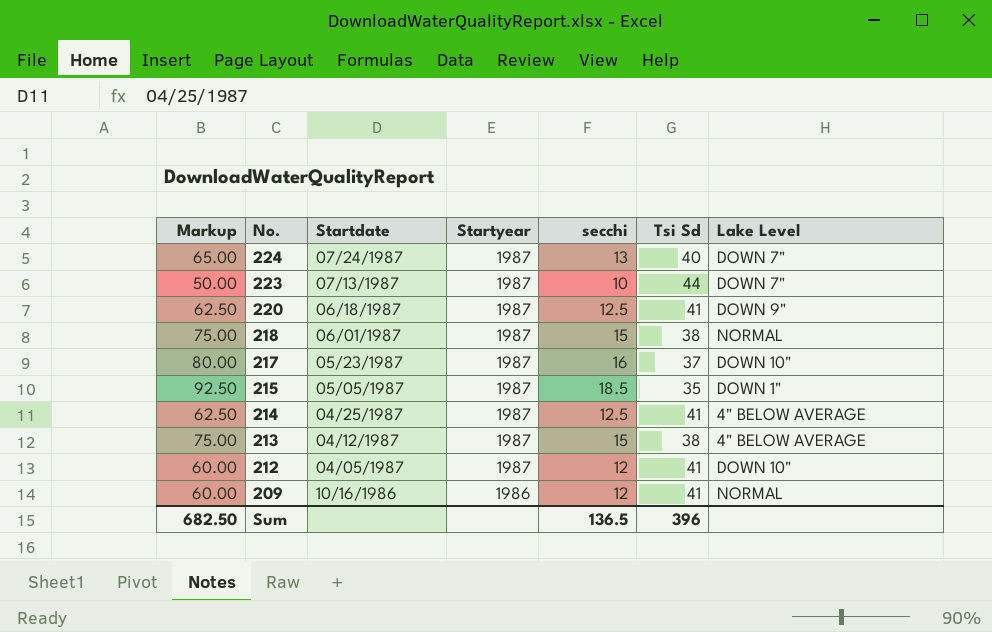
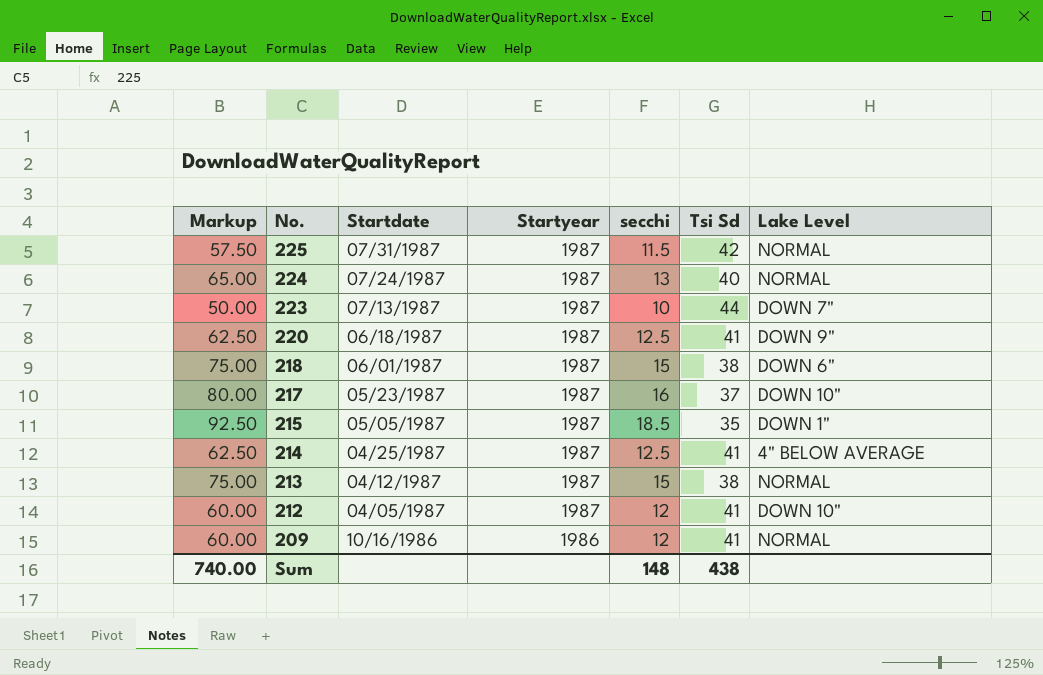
row 225: none -> 57.50 | 07/31/1987 | 1987 | 11.5 | 42 | NORMAL
224 | Lake Level: DOWN 7" -> NORMAL
218 | Lake Level: NORMAL -> DOWN 6"
213 | Lake Level: 4" BELOW AVERAGE -> NORMAL
Sum | Markup: 682.50 -> 740.00
Sum | secchi: 136.5 -> 148
Sum | Tsi Sd: 396 -> 438

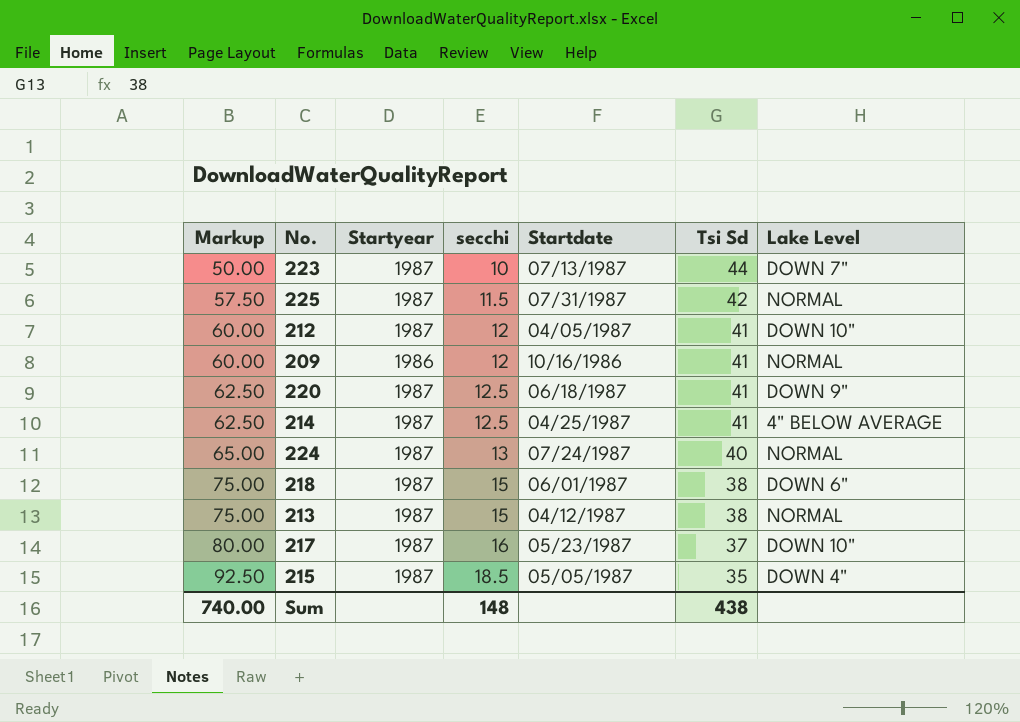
row order: No. descending -> Markup ascending
column Startdate | position: 3 -> 5
215 | Lake Level: DOWN 1" -> DOWN 4"

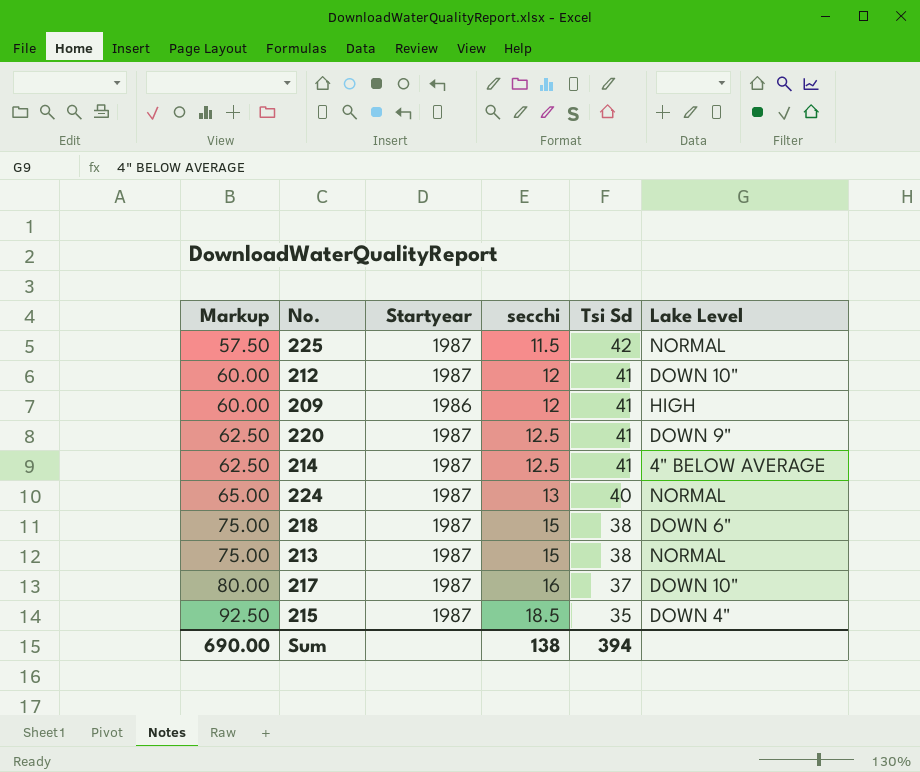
column Startdate | position: 5 -> none
row 223: 50.00 | 1987 | 10 | 07/13/1987 | 44 | DOWN 7" -> none
209 | Lake Level: NORMAL -> HIGH
Sum | Markup: 740.00 -> 690.00
Sum | secchi: 148 -> 138
Sum | Tsi Sd: 438 -> 394

